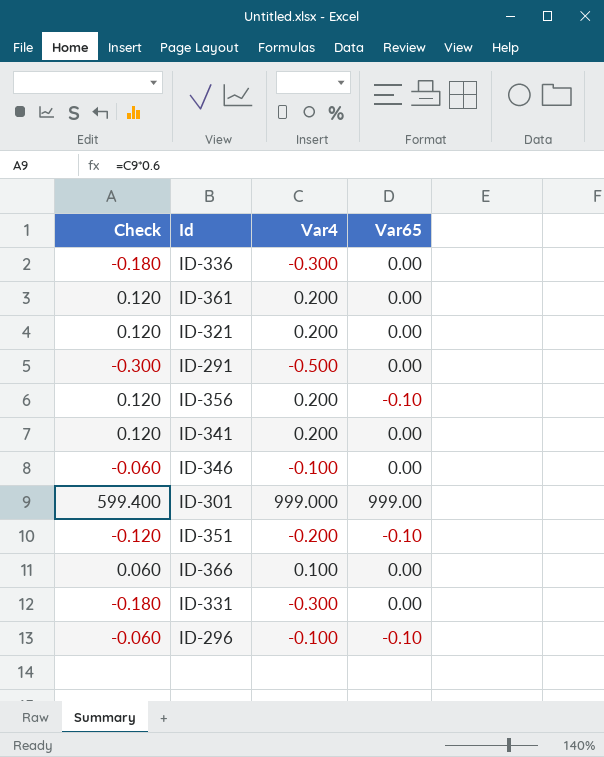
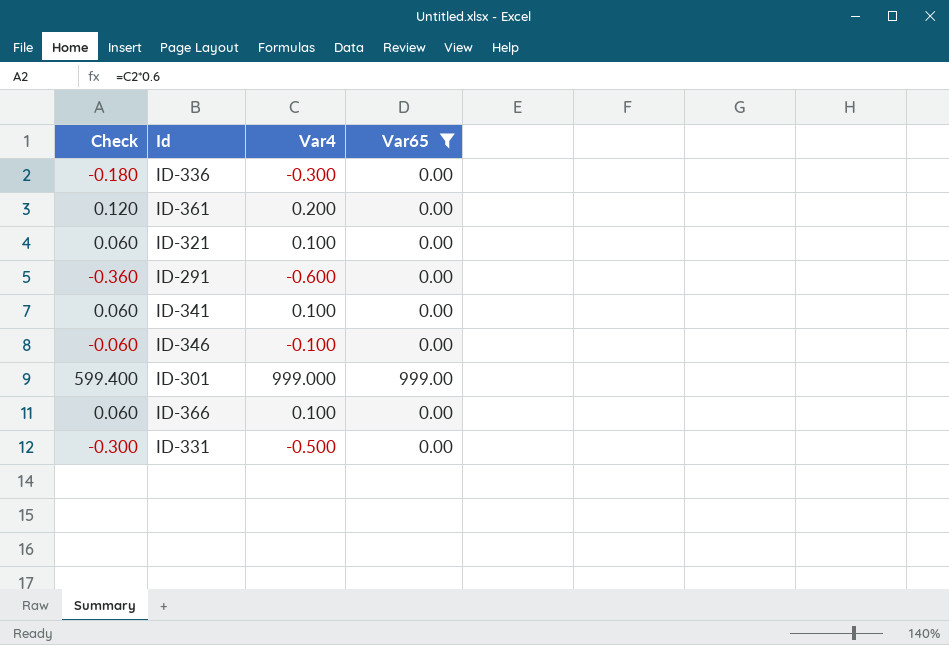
filter: none -> Var65 != -0.10
ID-321 | Check: 0.120 -> 0.060
ID-321 | Var4: 0.200 -> 0.100
ID-291 | Check: -0.300 -> -0.360
ID-291 | Var4: -0.500 -> -0.600
ID-341 | Check: 0.120 -> 0.060
ID-341 | Var4: 0.200 -> 0.100
ID-331 | Check: -0.180 -> -0.300
ID-331 | Var4: -0.300 -> -0.500

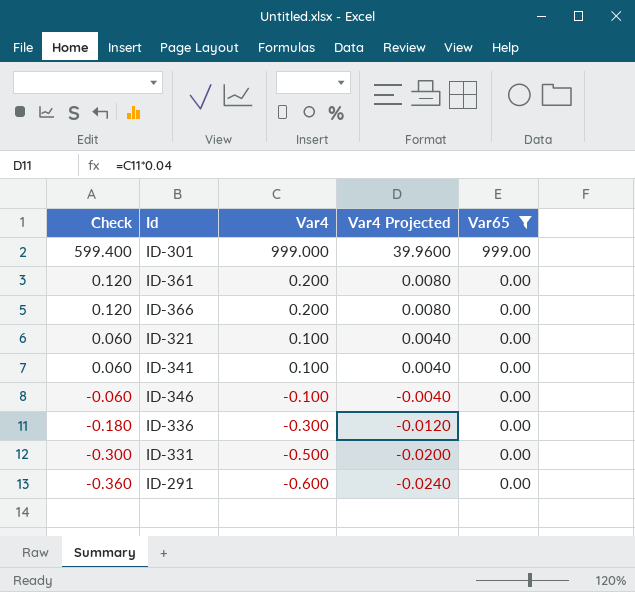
row order: none -> Check descending
column Var4 Projected | formula: none -> [Var4] * 0.04
ID-366 | Check: 0.060 -> 0.120
ID-366 | Var4: 0.100 -> 0.200

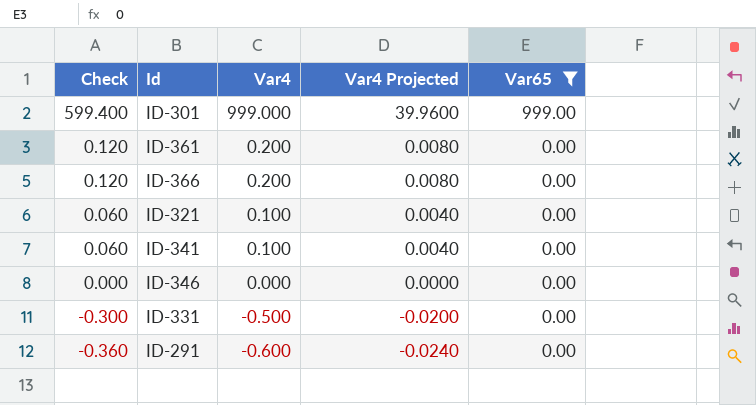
row ID-336: -0.180 | -0.300 | -0.0120 | 0.00 -> none
ID-346 | Check: -0.060 -> 0.000
ID-346 | Var4: -0.100 -> 0.000
ID-346 | Var4 Projected: -0.0040 -> 0.0000

